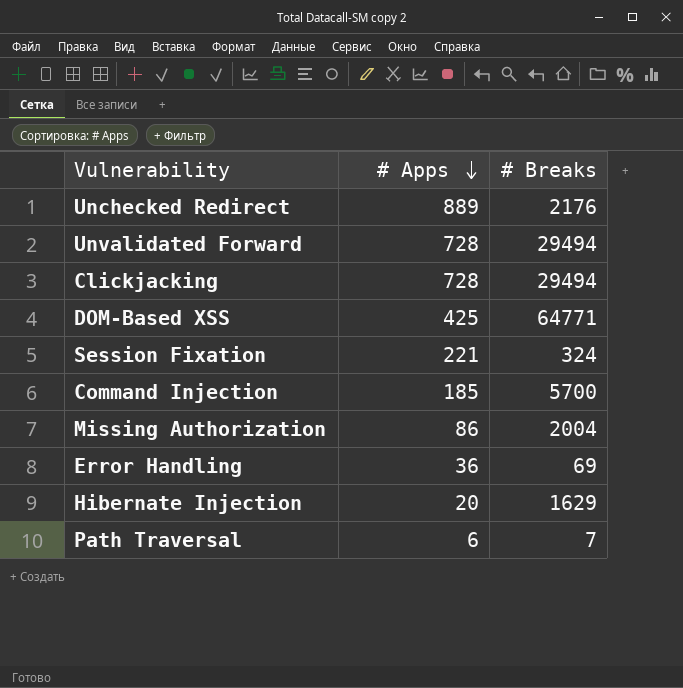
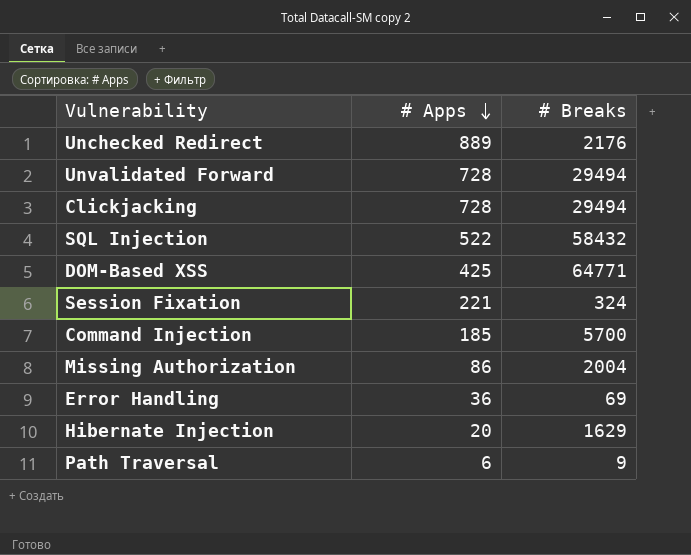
row SQL Injection: none -> 522 | 58432
Path Traversal | # Breaks: 7 -> 9

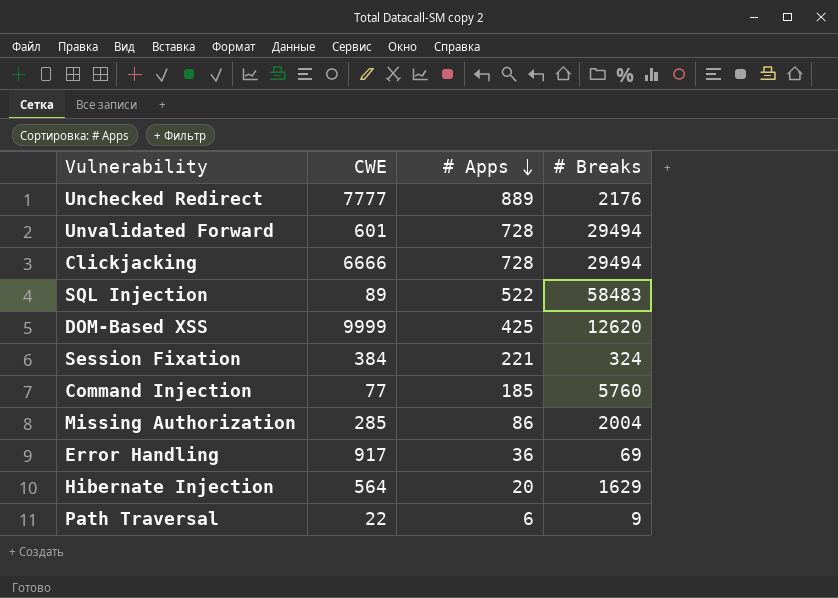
column CWE | position: none -> 2
SQL Injection | # Breaks: 58432 -> 58483
DOM-Based XSS | # Breaks: 64771 -> 12620
Command Injection | # Breaks: 5700 -> 5760

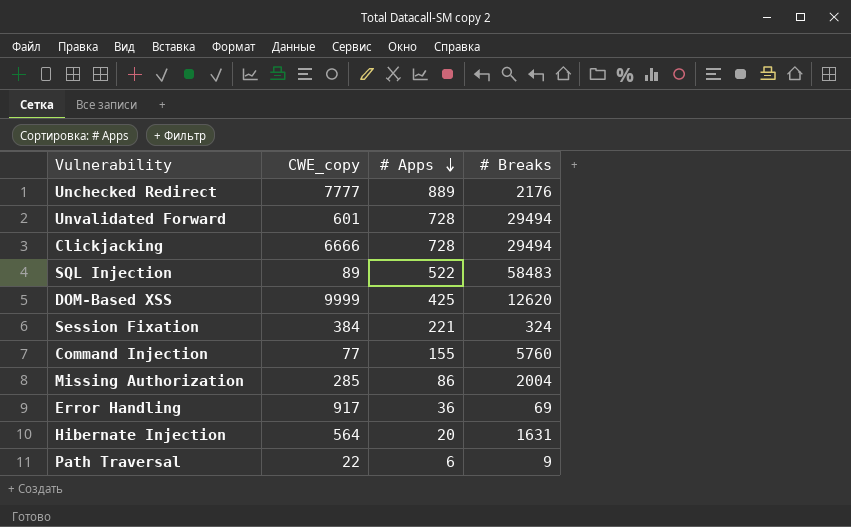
column name: CWE -> CWE_copy
Command Injection | # Apps: 185 -> 155
Hibernate Injection | # Breaks: 1629 -> 1631

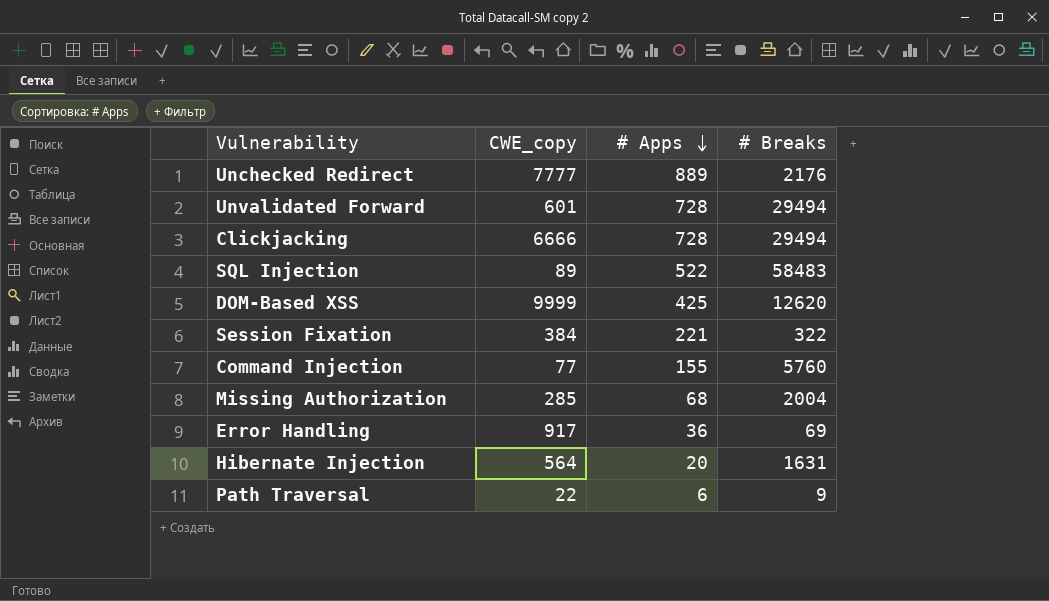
Session Fixation | # Breaks: 324 -> 322
Missing Authorization | # Apps: 86 -> 68

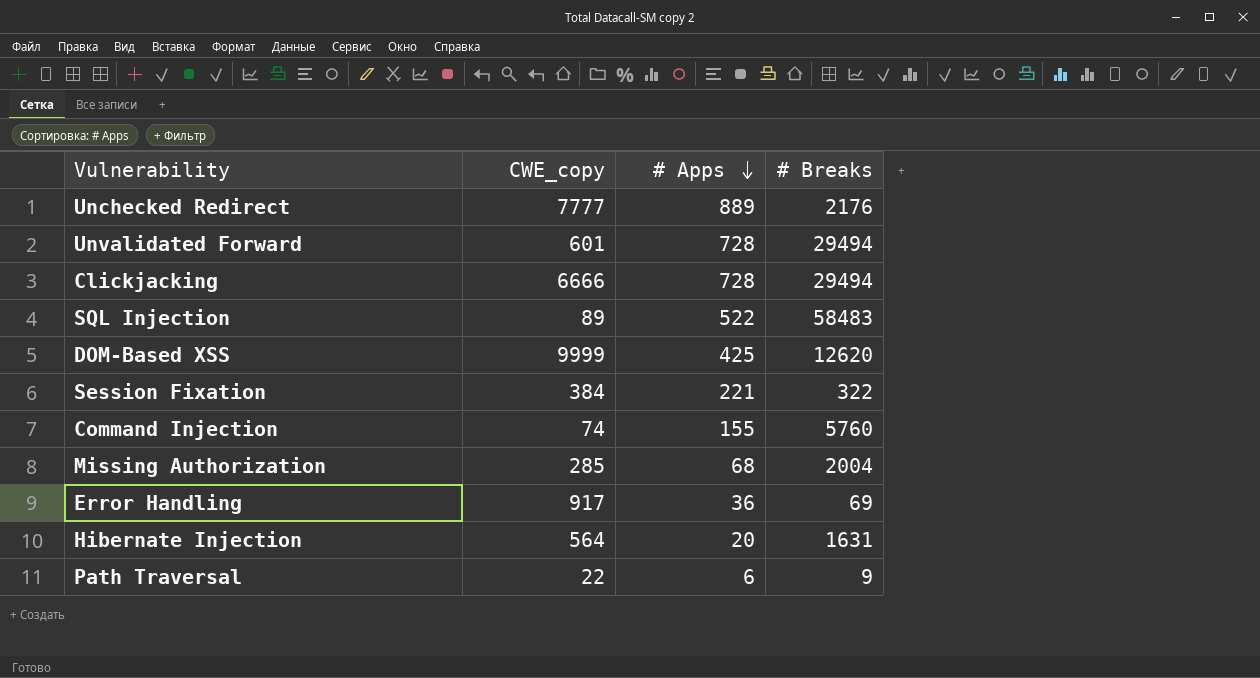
Command Injection | CWE_copy: 77 -> 74

